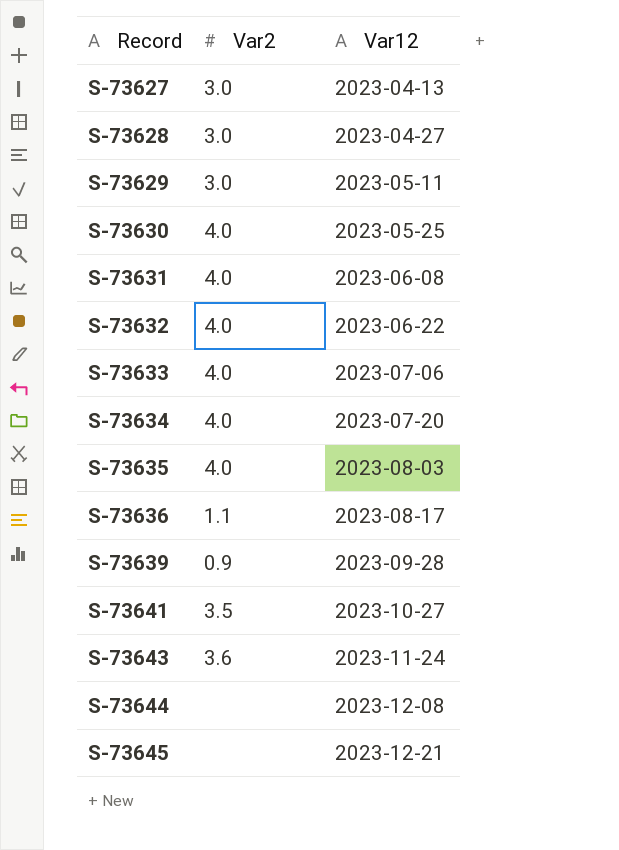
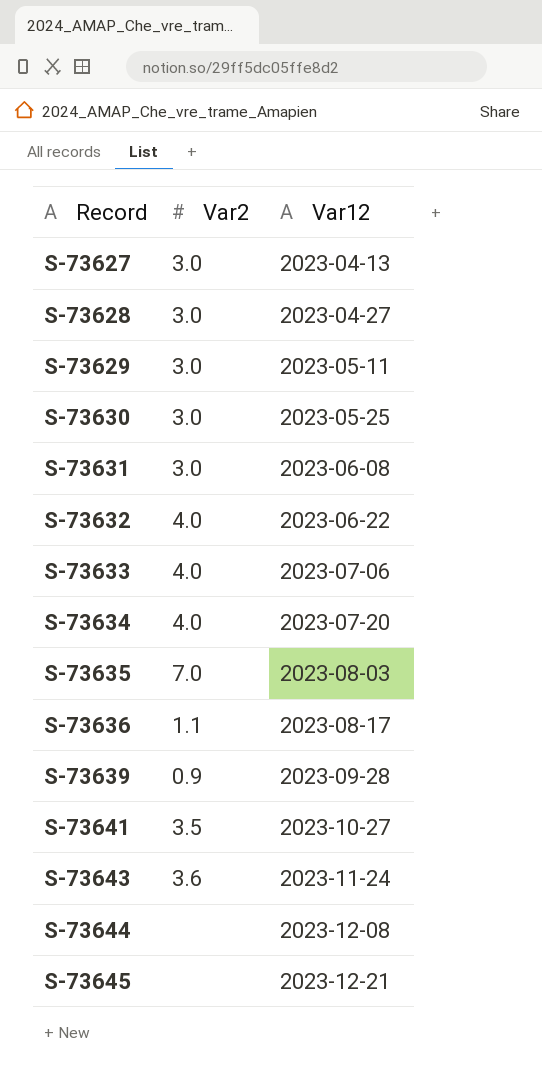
S-73630 | Var2: 4.0 -> 3.0
S-73631 | Var2: 4.0 -> 3.0
S-73635 | Var2: 4.0 -> 7.0

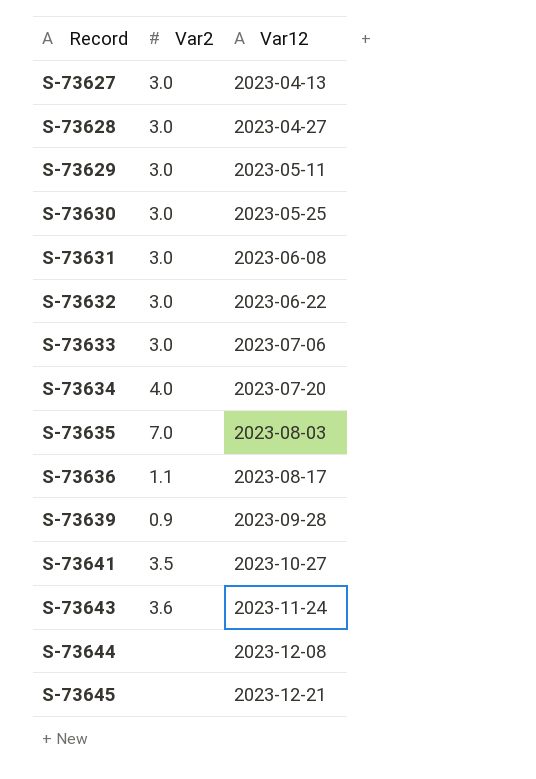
S-73632 | Var2: 4.0 -> 3.0
S-73633 | Var2: 4.0 -> 3.0

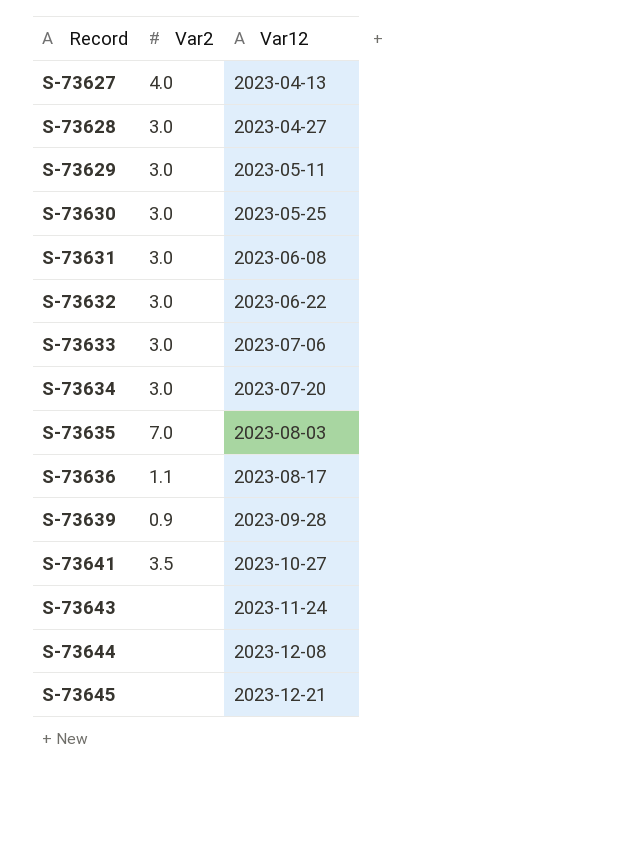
S-73627 | Var2: 3.0 -> 4.0
S-73634 | Var2: 4.0 -> 3.0
S-73643 | Var2: 3.6 -> none

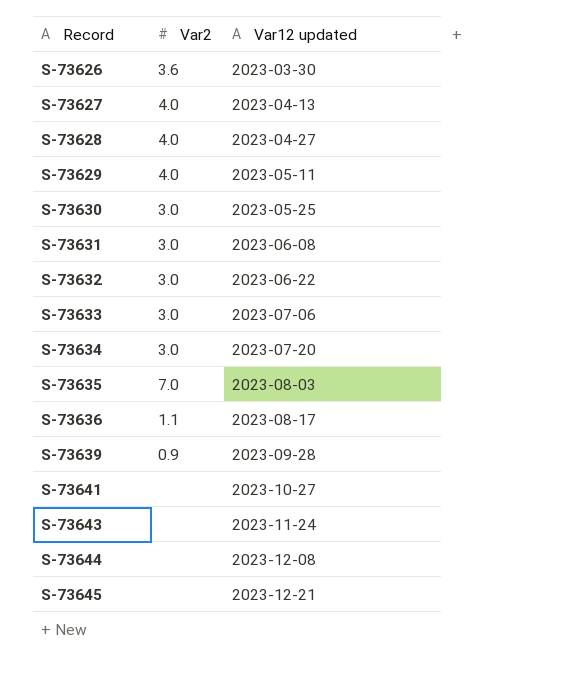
column name: Var12 -> Var12 updated
row S-73626: none -> 3.6 | 2023-03-30
S-73628 | Var2: 3.0 -> 4.0
S-73629 | Var2: 3.0 -> 4.0
S-73641 | Var2: 3.5 -> none

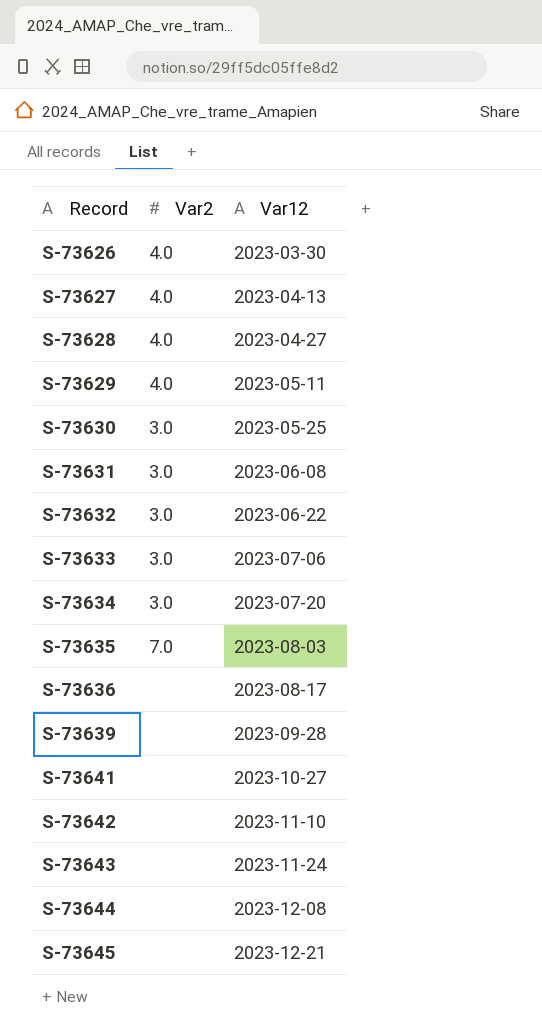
column name: Var12 updated -> Var12
S-73626 | Var2: 3.6 -> 4.0
S-73636 | Var2: 1.1 -> none
S-73639 | Var2: 0.9 -> none
row S-73642: none -> none | 2023-11-10

